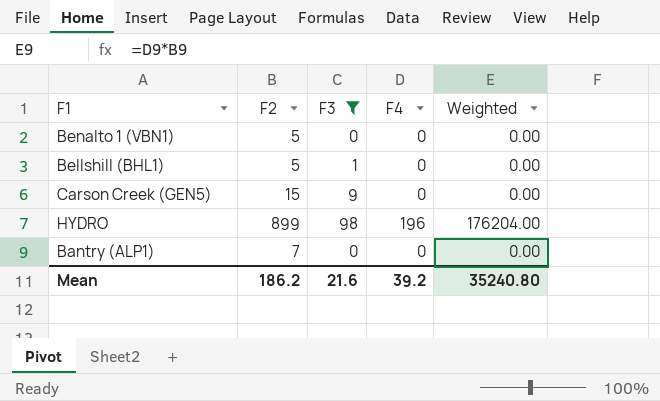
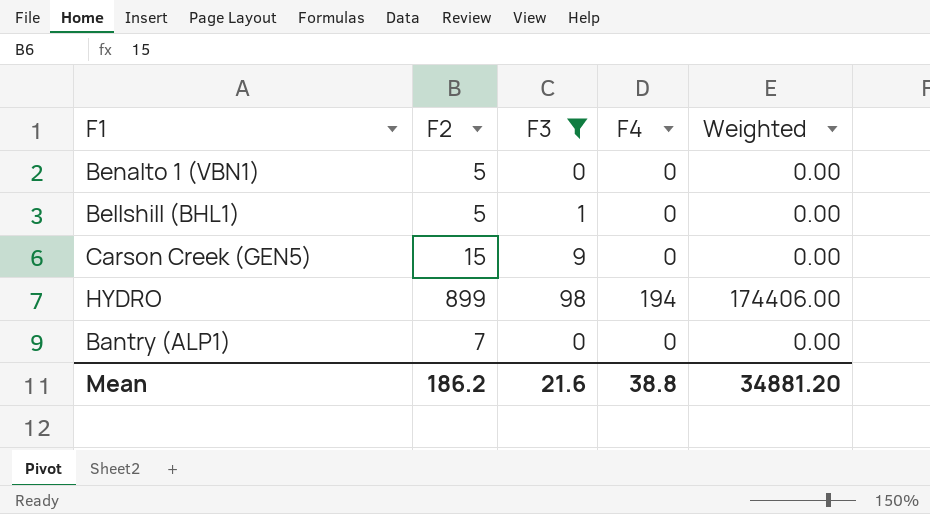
HYDRO | F4: 196 -> 194
HYDRO | Weighted: 176204.00 -> 174406.00
Mean | F4: 39.2 -> 38.8
Mean | Weighted: 35240.80 -> 34881.20

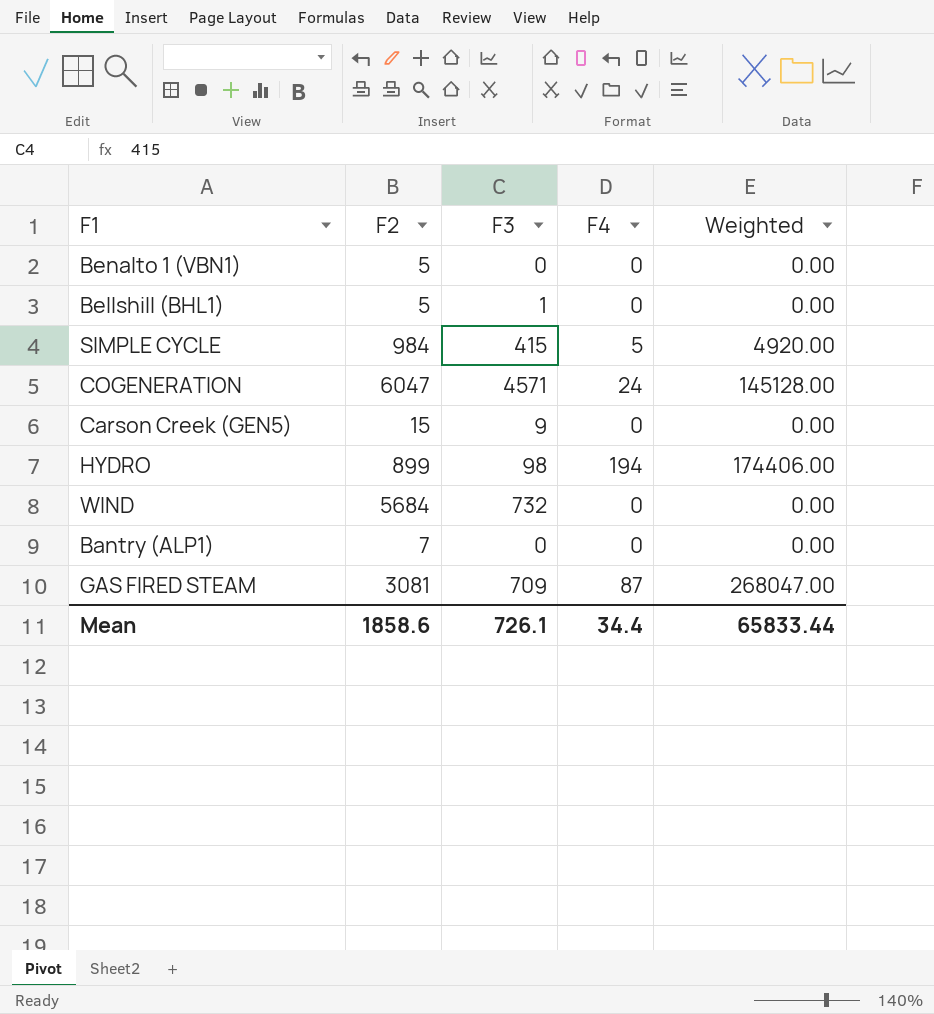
filter: F3 <= 98 -> none
Mean | F2: 186.2 -> 1858.6
Mean | F3: 21.6 -> 726.1
Mean | F4: 38.8 -> 34.4
Mean | Weighted: 34881.20 -> 65833.44

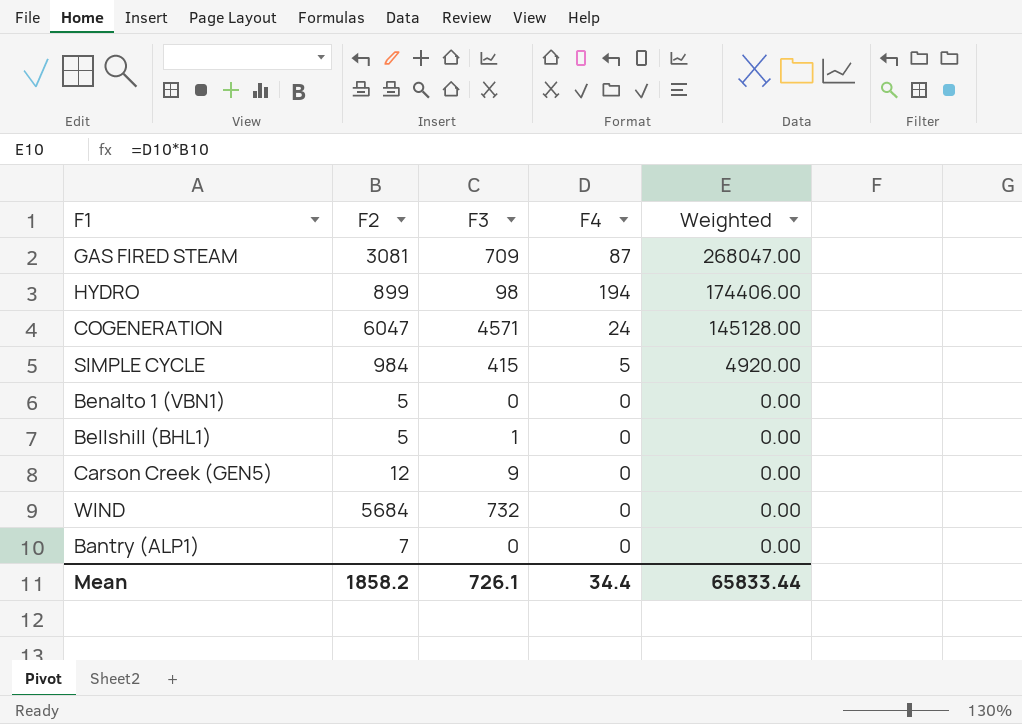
row order: none -> Weighted descending
Carson Creek (GEN5) | F2: 15 -> 12
Mean | F2: 1858.6 -> 1858.2

